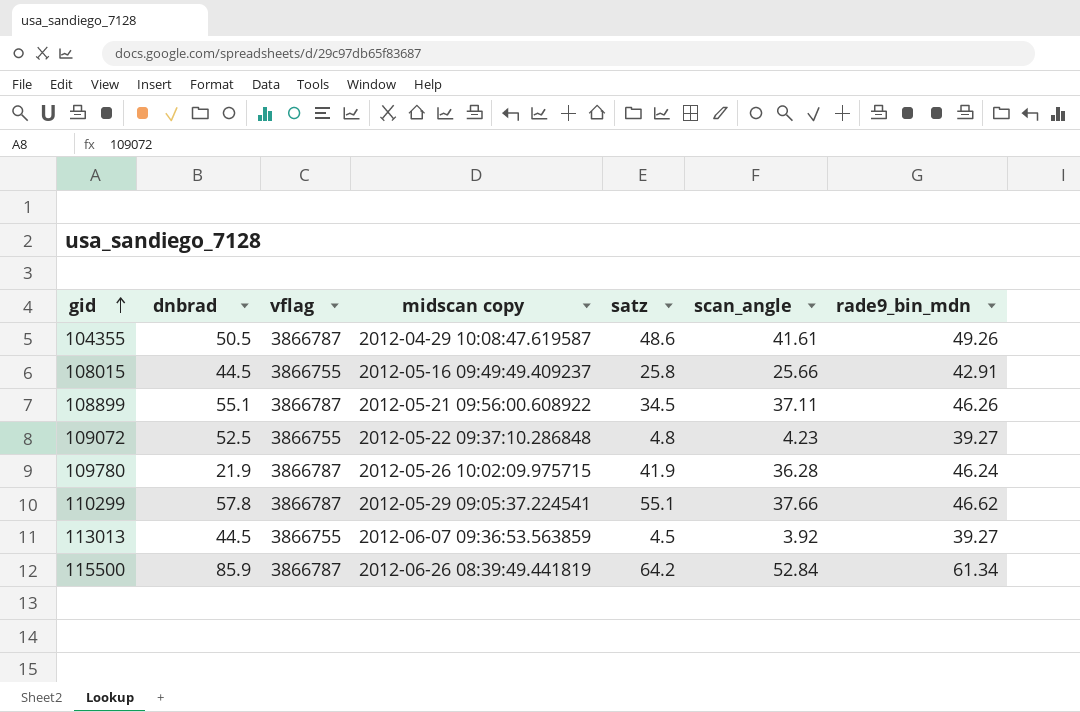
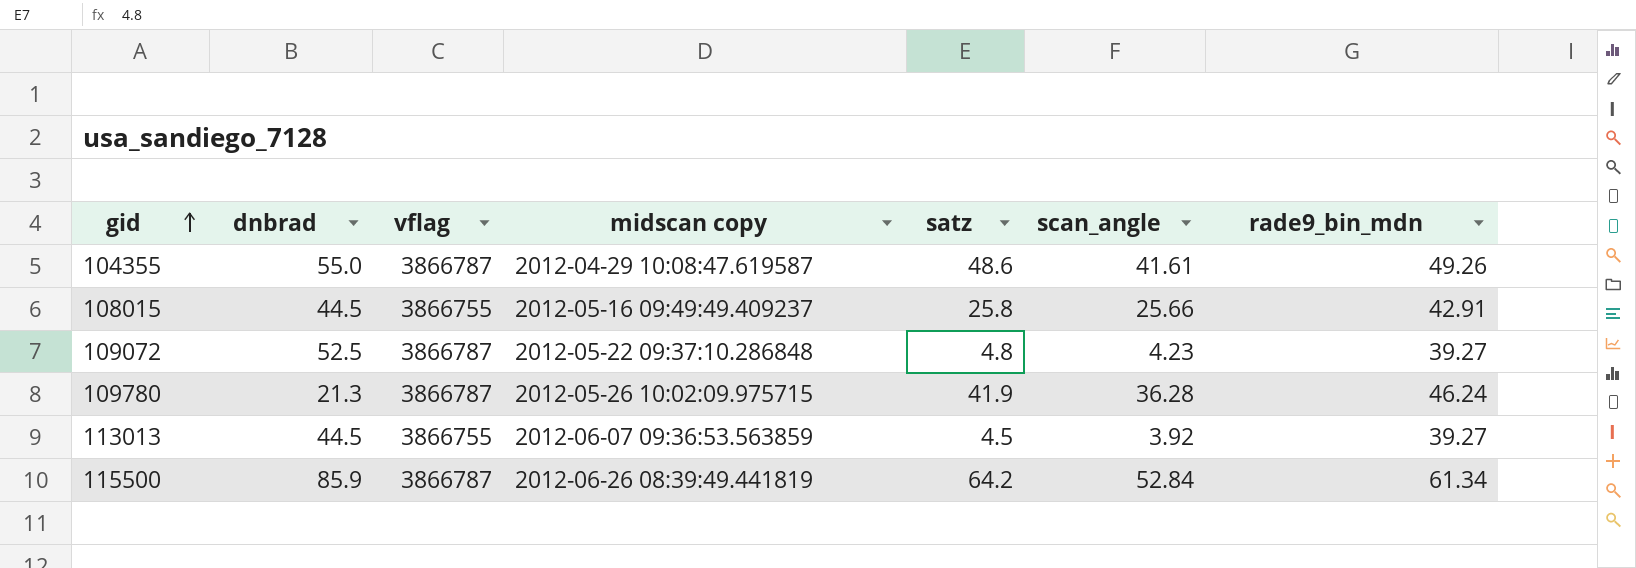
row 108899: 55.1 | 3866787 | 2012-05-21 09:56:00.608922 | 34.5 | 37.11 | 46.26 -> none
row 110299: 57.8 | 3866787 | 2012-05-29 09:05:37.224541 | 55.1 | 37.66 | 46.62 -> none
104355 | dnbrad: 50.5 -> 55.0
109072 | vflag: 3866755 -> 3866787
109780 | dnbrad: 21.9 -> 21.3

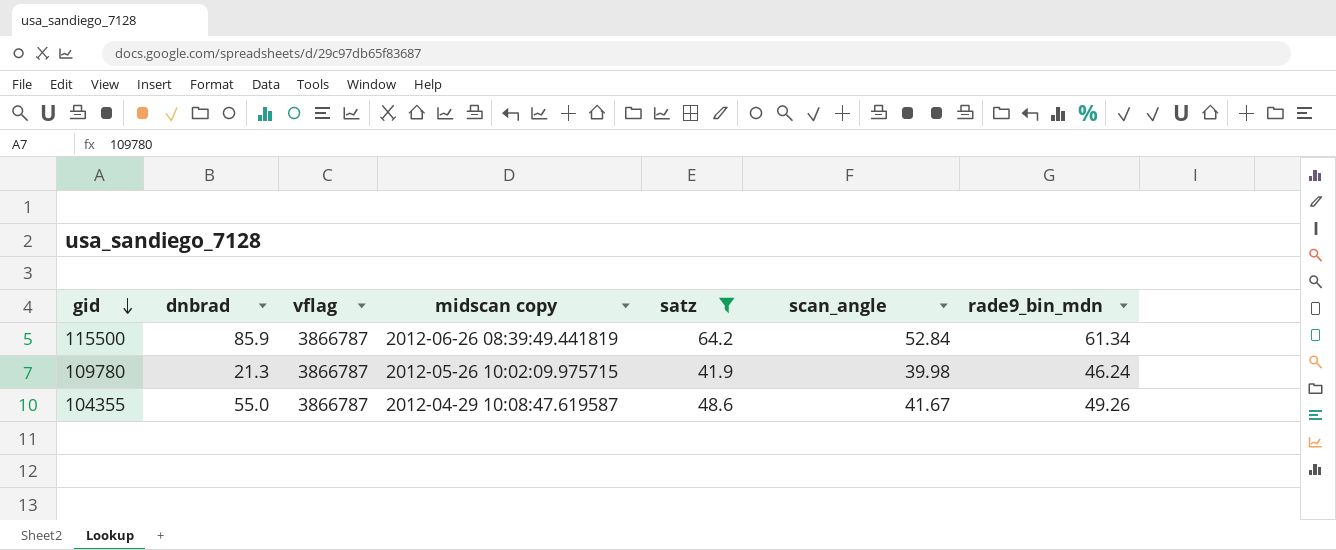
filter: none -> satz >= 41.9
row order: gid ascending -> gid descending
109780 | scan_angle: 36.28 -> 39.98
104355 | scan_angle: 41.61 -> 41.67

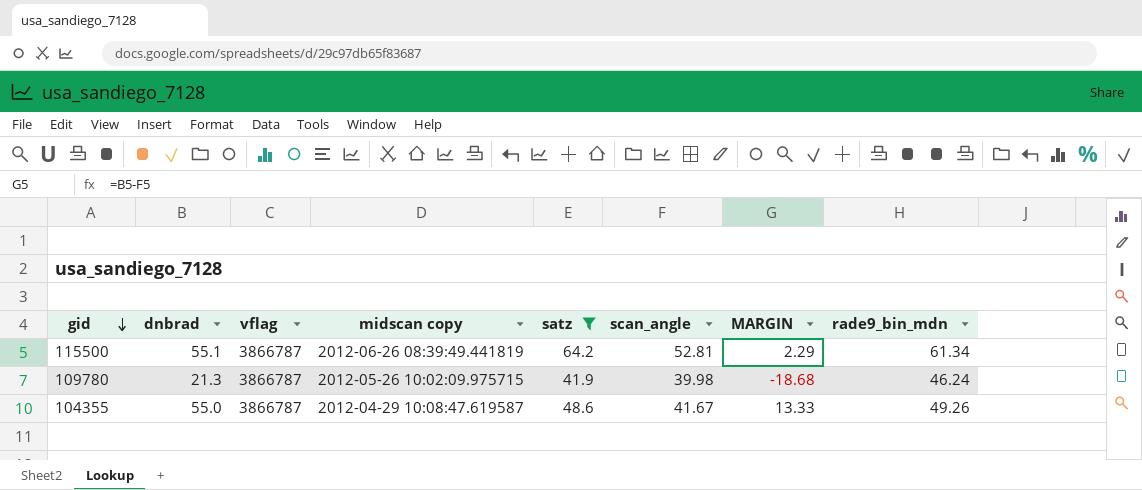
column MARGIN | formula: none -> [dnbrad] - [scan_angle]
115500 | dnbrad: 85.9 -> 55.1
115500 | scan_angle: 52.84 -> 52.81

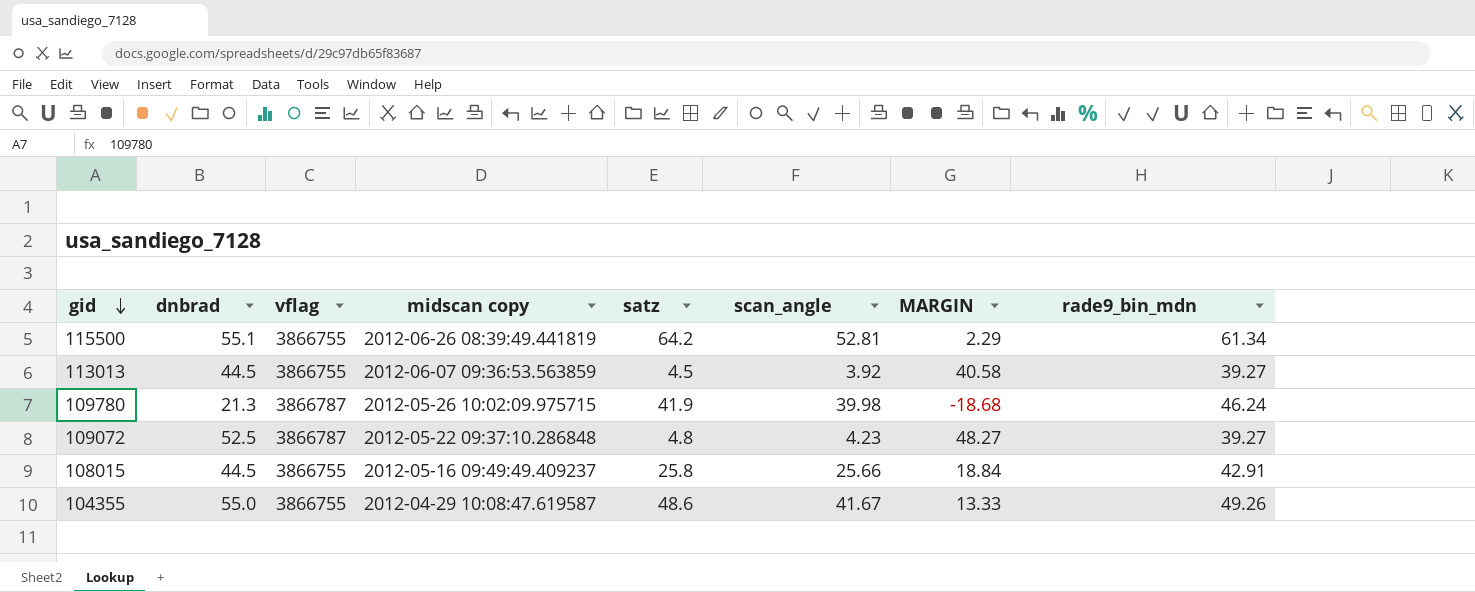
filter: satz >= 41.9 -> none
115500 | vflag: 3866787 -> 3866755
104355 | vflag: 3866787 -> 3866755

